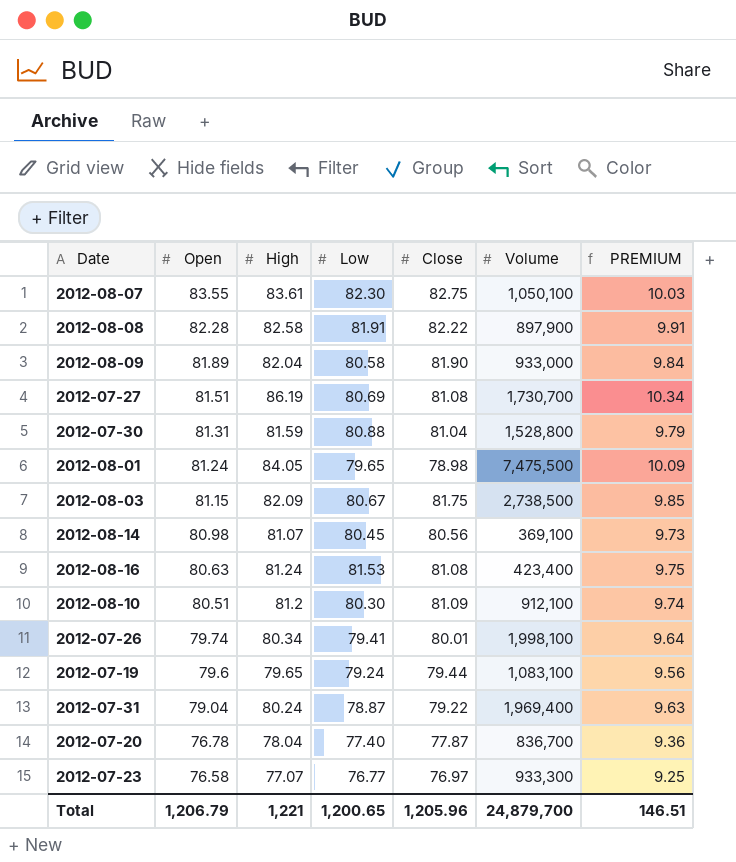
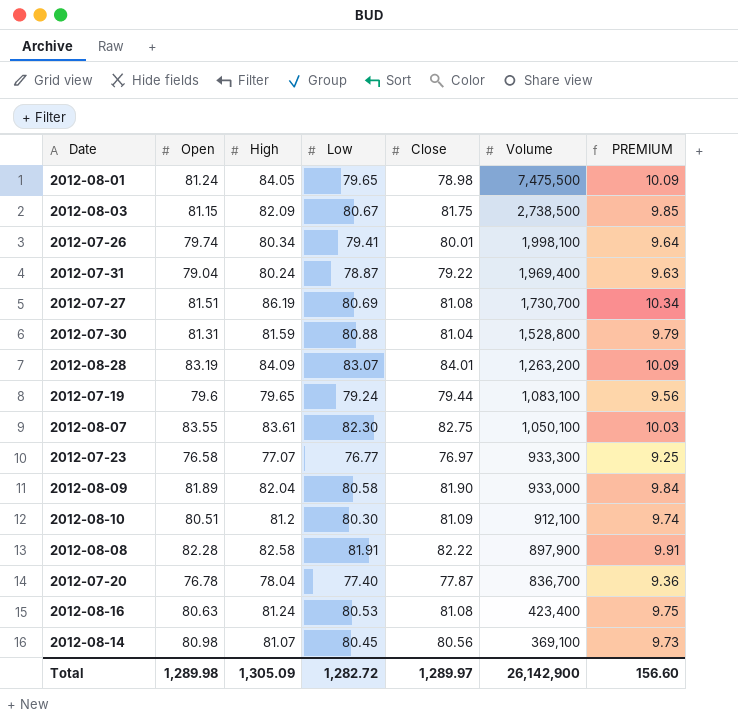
row order: Open descending -> Volume descending
row 2012-08-28: none -> 83.19 | 84.09 | 83.07 | 84.01 | 1,263,200 | 10.09
2012-08-16 | Low: 81.53 -> 80.53
Total | Open: 1,206.79 -> 1,289.98
Total | High: 1,221 -> 1,305.09
Total | Low: 1,200.65 -> 1,282.72
Total | Close: 1,205.96 -> 1,289.97
Total | Volume: 24,879,700 -> 26,142,900
Total | PREMIUM: 146.51 -> 156.60

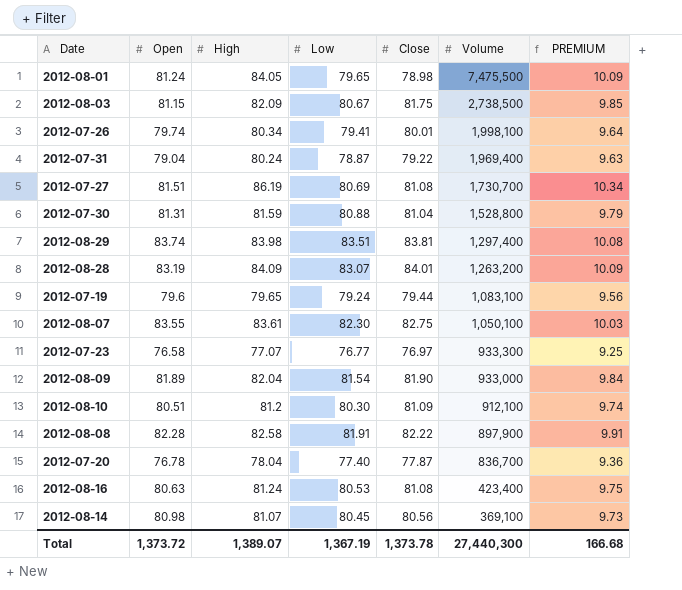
row 2012-08-29: none -> 83.74 | 83.98 | 83.51 | 83.81 | 1,297,400 | 10.08
2012-08-09 | Low: 80.58 -> 81.54
Total | Open: 1,289.98 -> 1,373.72
Total | High: 1,305.09 -> 1,389.07
Total | Low: 1,282.72 -> 1,367.19
Total | Close: 1,289.97 -> 1,373.78
Total | Volume: 26,142,900 -> 27,440,300
Total | PREMIUM: 156.60 -> 166.68

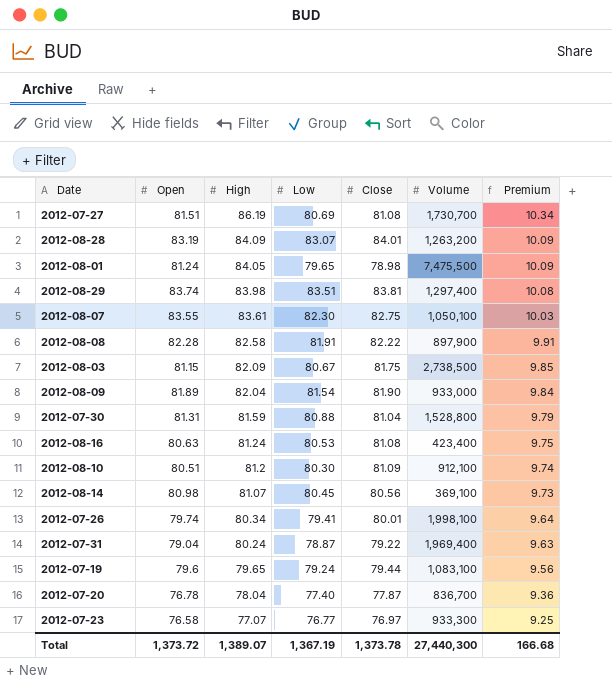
row order: Volume descending -> High descending
column name: PREMIUM -> Premium

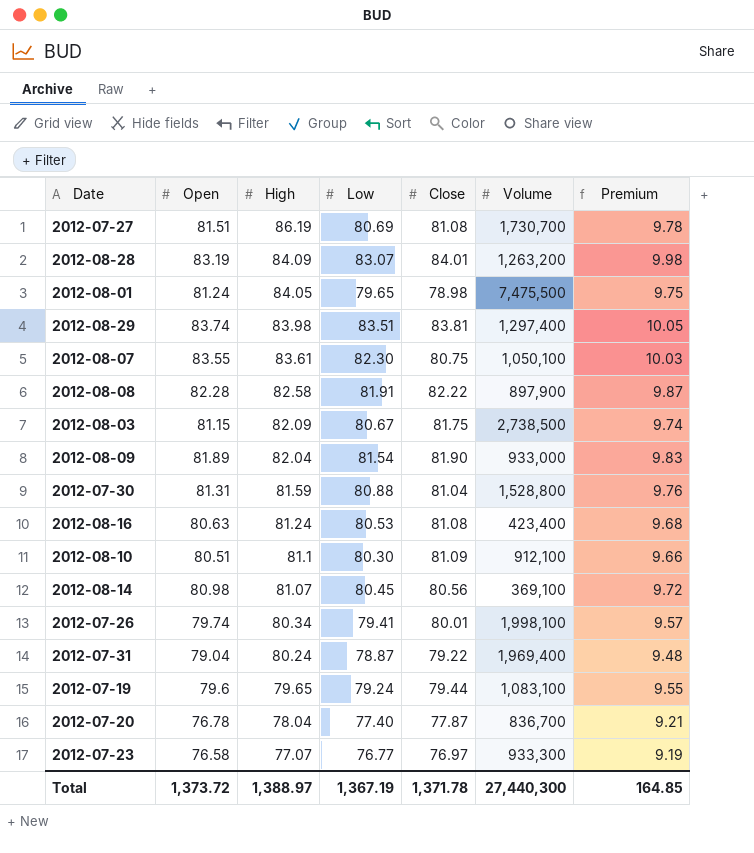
column Premium | formula: [High] * 0.12 -> [Open] * 0.12
2012-08-07 | Close: 82.75 -> 80.75
2012-08-10 | High: 81.2 -> 81.1
Total | High: 1,389.07 -> 1,388.97
Total | Close: 1,373.78 -> 1,371.78
Total | Premium: 166.68 -> 164.85

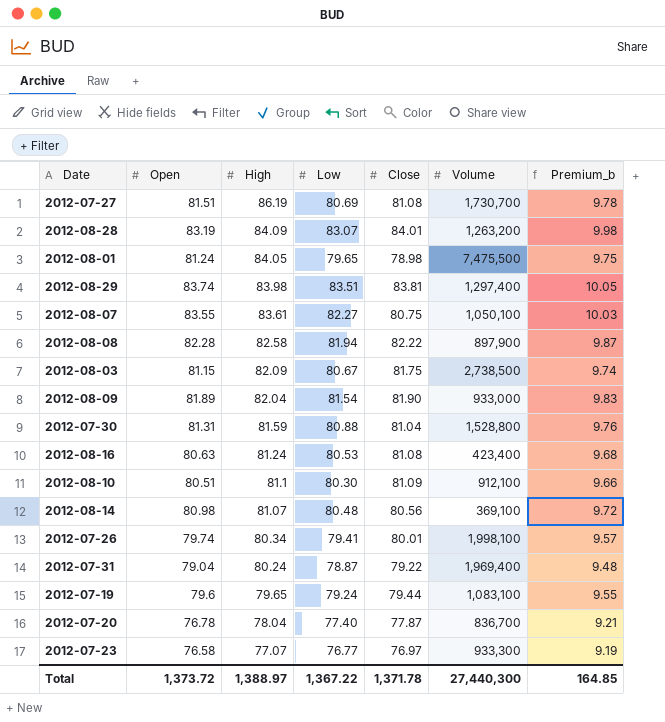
column name: Premium -> Premium_b
2012-08-07 | Low: 82.30 -> 82.27
2012-08-08 | Low: 81.91 -> 81.94
2012-08-14 | Low: 80.45 -> 80.48
Total | Low: 1,367.19 -> 1,367.22

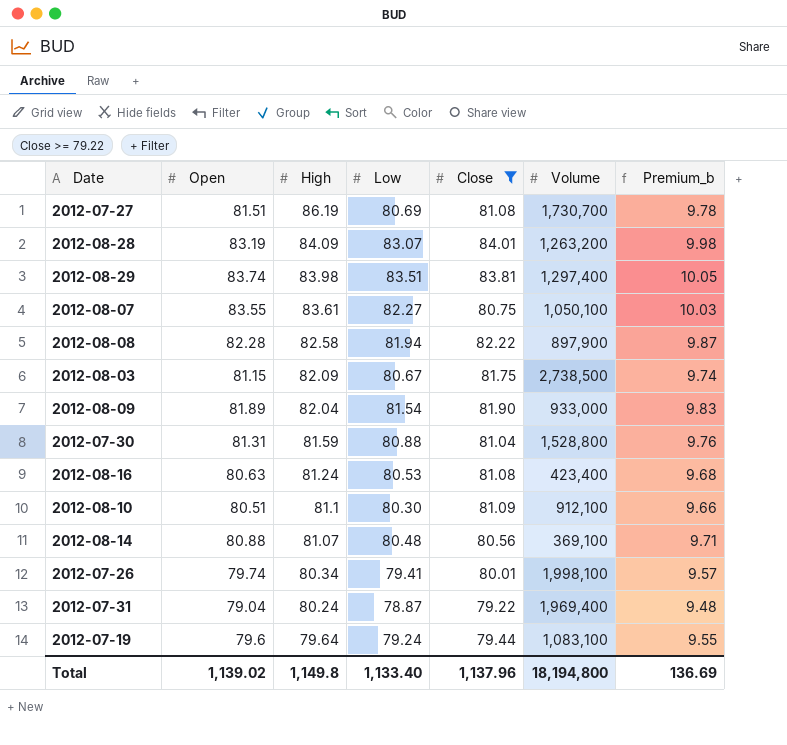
filter: none -> Close >= 79.22
2012-08-14 | Open: 80.98 -> 80.88
2012-08-14 | Premium_b: 9.72 -> 9.71
2012-07-19 | High: 79.65 -> 79.64
Total | Open: 1,373.72 -> 1,139.02
Total | High: 1,388.97 -> 1,149.8
Total | Low: 1,367.22 -> 1,133.40
Total | Close: 1,371.78 -> 1,137.96
Total | Volume: 27,440,300 -> 18,194,800
Total | Premium_b: 164.85 -> 136.69

